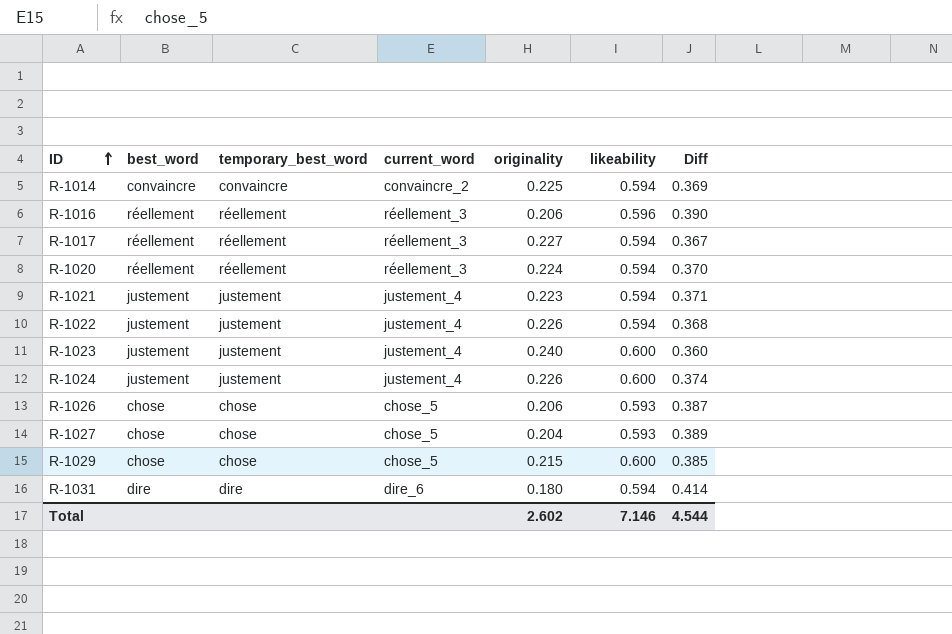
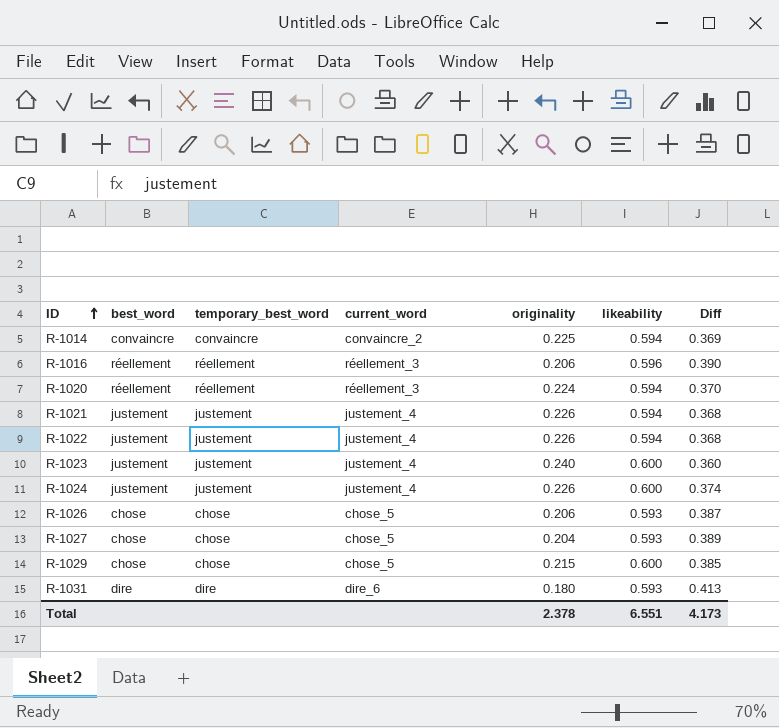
row R-1017: réellement | réellement | réellement_3 | 0.227 | 0.594 | 0.367 -> none
R-1021 | originality: 0.223 -> 0.226
R-1021 | Diff: 0.371 -> 0.368
R-1031 | likeability: 0.594 -> 0.593
R-1031 | Diff: 0.414 -> 0.413
Total | originality: 2.602 -> 2.378
Total | likeability: 7.146 -> 6.551
Total | Diff: 4.544 -> 4.173

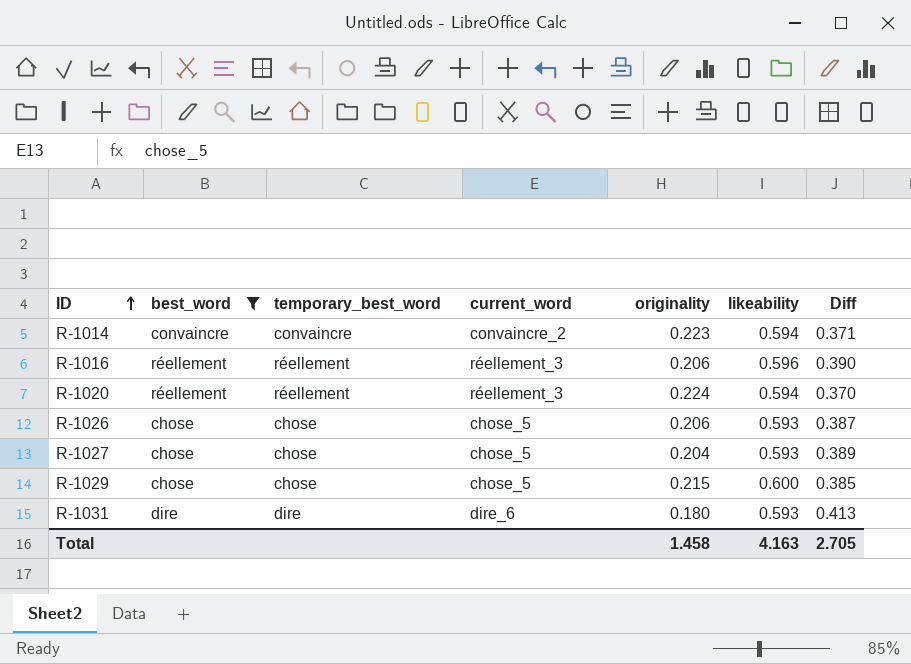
filter: none -> best_word != justement
R-1014 | originality: 0.225 -> 0.223
R-1014 | Diff: 0.369 -> 0.371
Total | originality: 2.378 -> 1.458
Total | likeability: 6.551 -> 4.163
Total | Diff: 4.173 -> 2.705

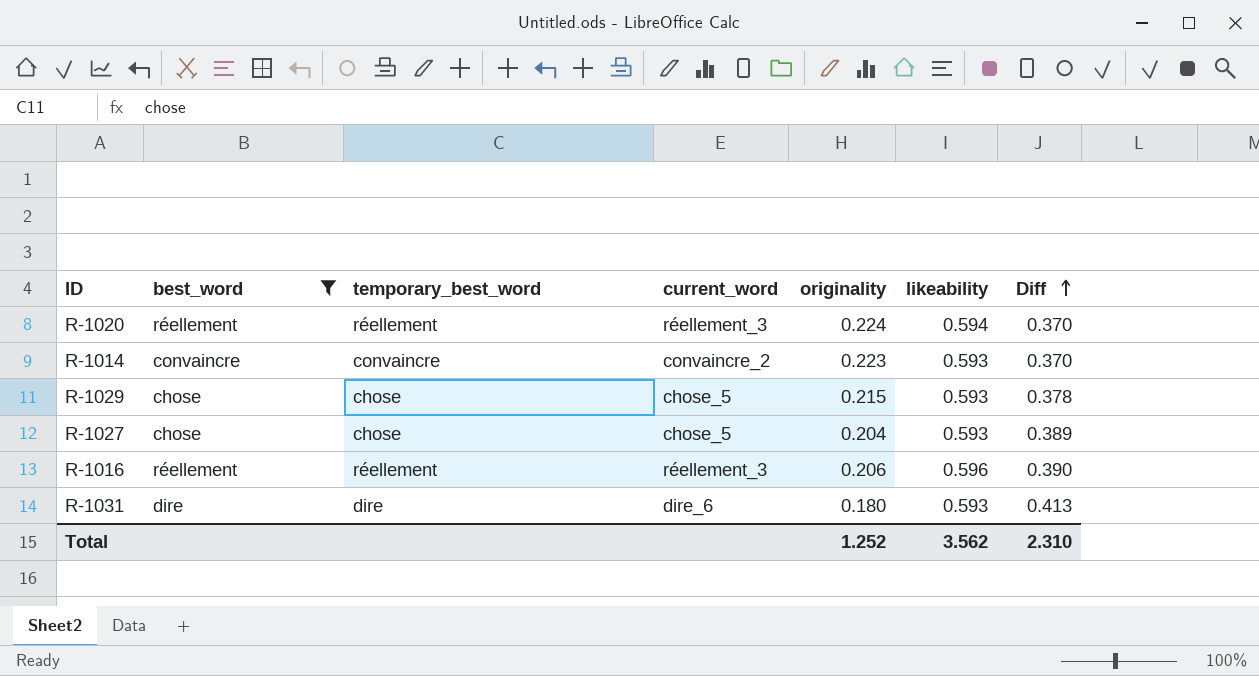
row order: ID ascending -> Diff ascending
row R-1026: chose | chose | chose_5 | 0.206 | 0.593 | 0.387 -> none
R-1014 | likeability: 0.594 -> 0.593
R-1014 | Diff: 0.371 -> 0.370
R-1029 | likeability: 0.600 -> 0.593
R-1029 | Diff: 0.385 -> 0.378
Total | originality: 1.458 -> 1.252
Total | likeability: 4.163 -> 3.562
Total | Diff: 2.705 -> 2.310

